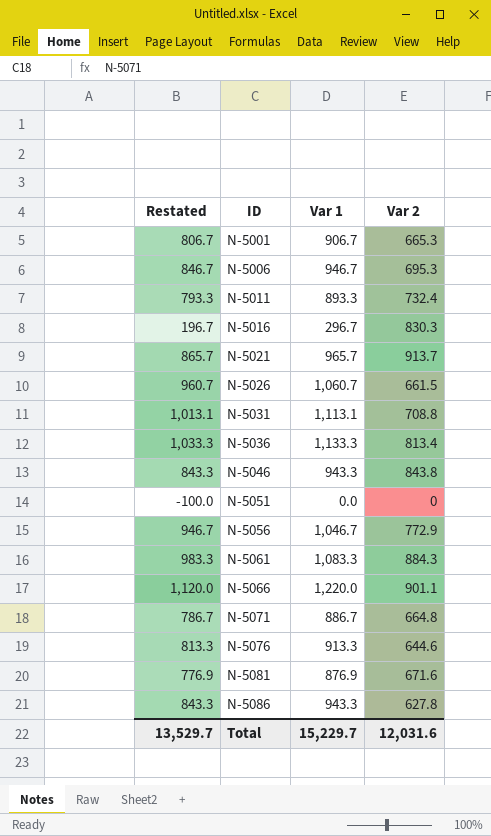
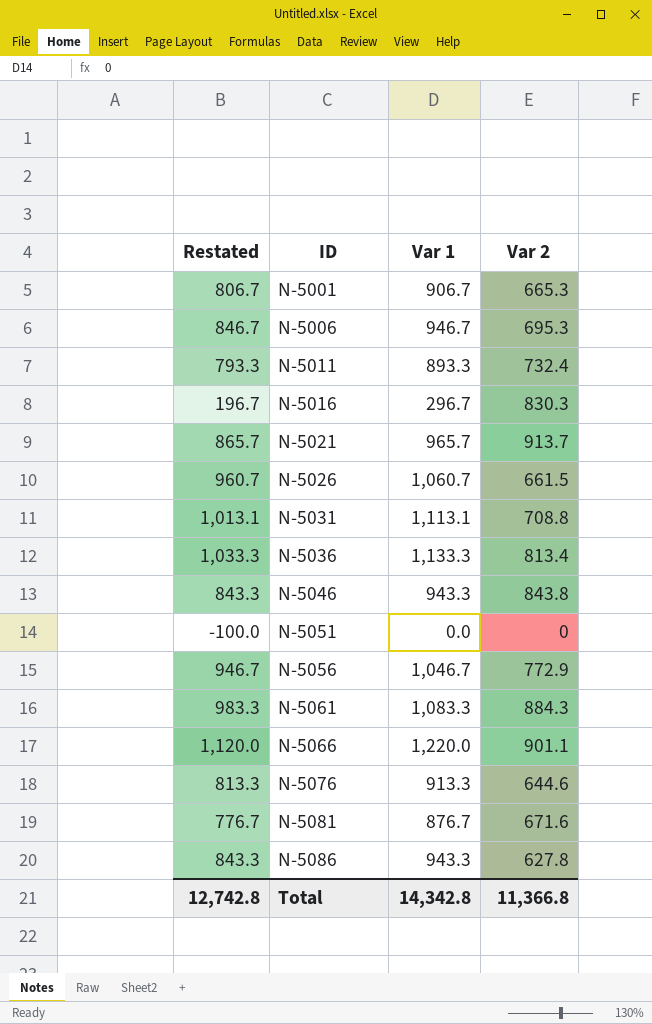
row N-5071: 786.7 | 886.7 | 664.8 -> none
N-5081 | Restated: 776.9 -> 776.7
N-5081 | Var 1: 876.9 -> 876.7
Total | Restated: 13,529.7 -> 12,742.8
Total | Var 1: 15,229.7 -> 14,342.8
Total | Var 2: 12,031.6 -> 11,366.8

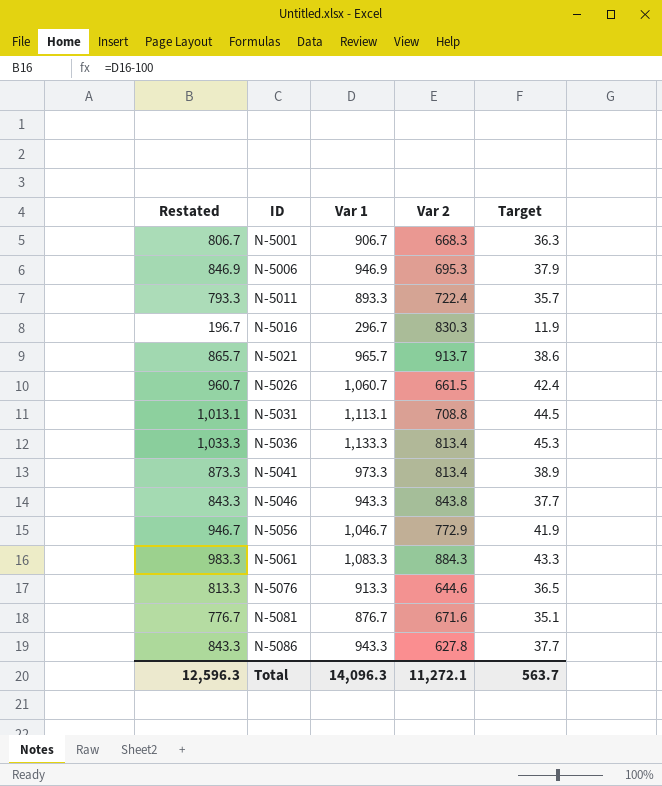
column Target | formula: none -> [Var 1] * 0.04
row N-5051: -100.0 | 0.0 | 0 -> none
row N-5066: 1,120.0 | 1,220.0 | 901.1 -> none
N-5001 | Var 2: 665.3 -> 668.3
N-5006 | Restated: 846.7 -> 846.9
N-5006 | Var 1: 946.7 -> 946.9
N-5011 | Var 2: 732.4 -> 722.4
row N-5041: none -> 873.3 | 973.3 | 813.4 | 38.9
Total | Restated: 12,742.8 -> 12,596.3
Total | Var 1: 14,342.8 -> 14,096.3
Total | Var 2: 11,366.8 -> 11,272.1

